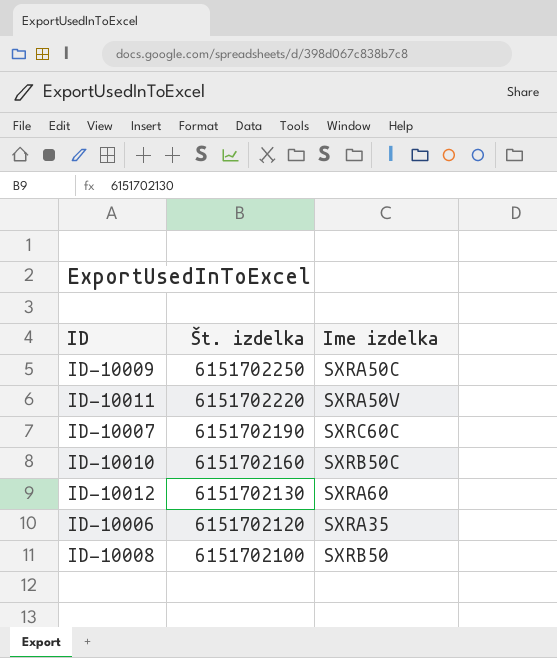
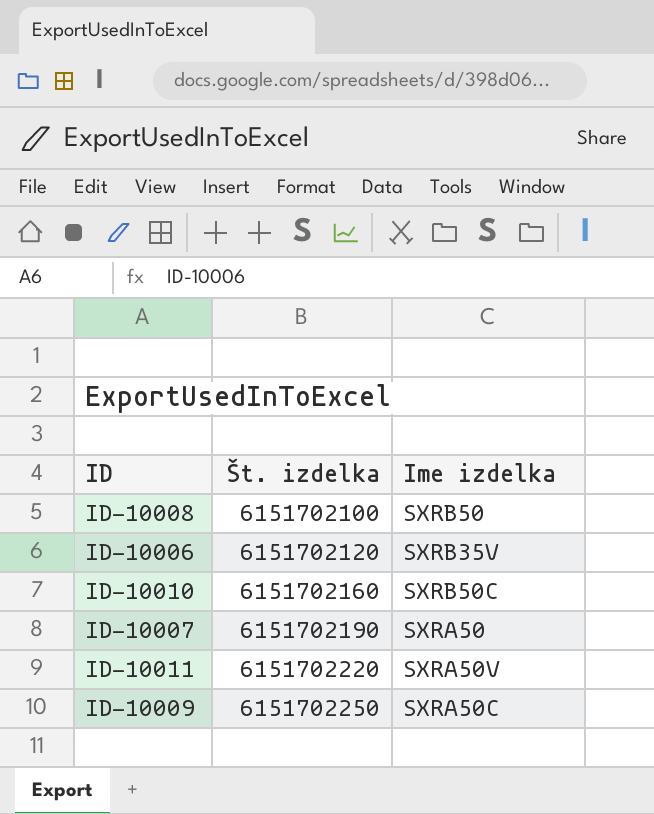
row order: Št. izdelka descending -> Št. izdelka ascending
row ID-10012: 6151702130 | SXRA60 -> none
ID-10006 | Ime izdelka: SXRA35 -> SXRB35V
ID-10007 | Ime izdelka: SXRC60C -> SXRA50

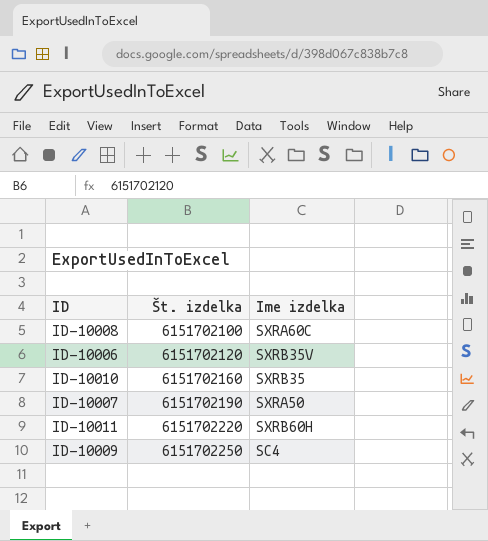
ID-10008 | Ime izdelka: SXRB50 -> SXRA60C
ID-10010 | Ime izdelka: SXRB50C -> SXRB35
ID-10011 | Ime izdelka: SXRA50V -> SXRB60H
ID-10009 | Ime izdelka: SXRA50C -> SC4

